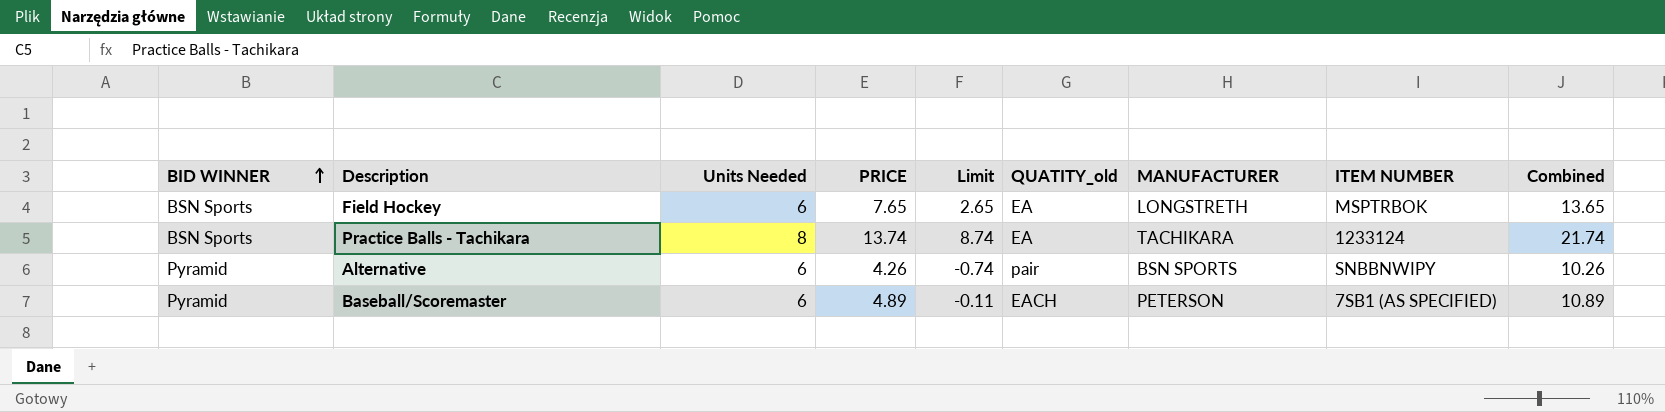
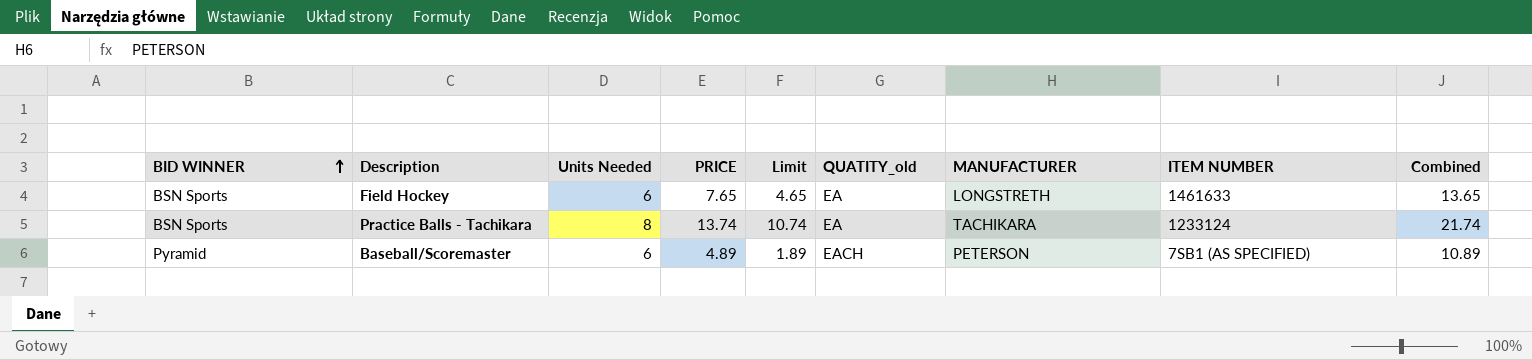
column Limit | formula: [PRICE] - 5 -> [PRICE] - 3
row Alternative: Pyramid | 6 | 4.26 | -0.74 | pair | BSN SPORTS | SNBBNWIPY | 10.26 -> none
Field Hockey | ITEM NUMBER: MSPTRBOK -> 1461633

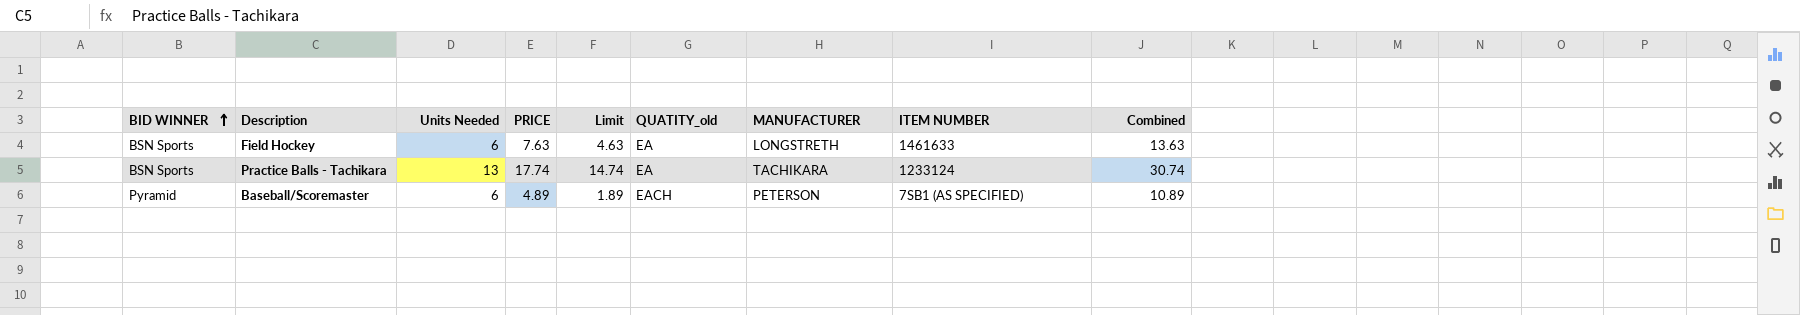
Field Hockey | PRICE: 7.65 -> 7.63
Field Hockey | Limit: 4.65 -> 4.63
Field Hockey | Combined: 13.65 -> 13.63
Practice Balls - Tachikara | Units Needed: 8 -> 13
Practice Balls - Tachikara | PRICE: 13.74 -> 17.74
Practice Balls - Tachikara | Limit: 10.74 -> 14.74
Practice Balls - Tachikara | Combined: 21.74 -> 30.74

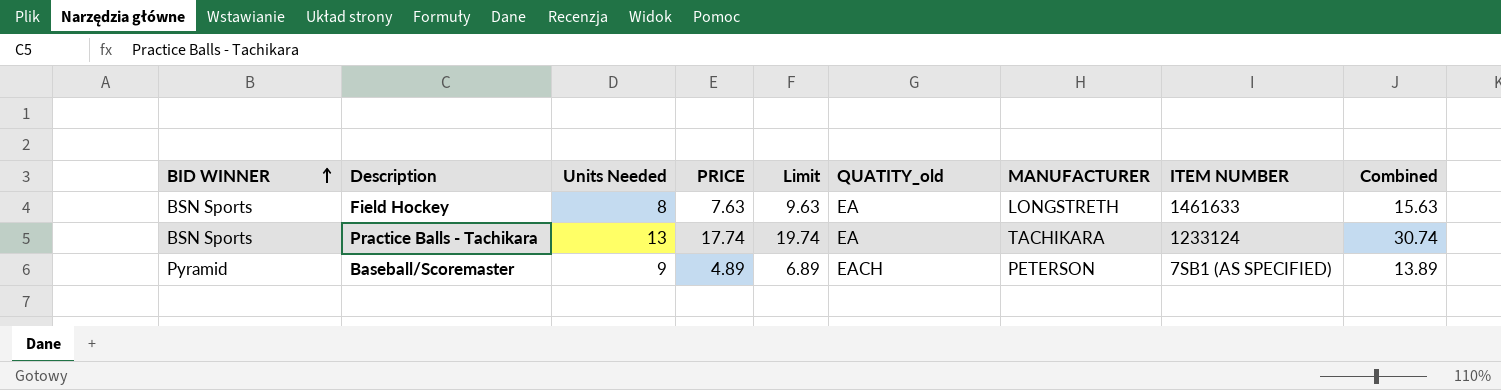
column Limit | formula: [PRICE] - 3 -> [PRICE] + 2
Field Hockey | Units Needed: 6 -> 8
Field Hockey | Combined: 13.63 -> 15.63
Baseball/Scoremaster | Units Needed: 6 -> 9
Baseball/Scoremaster | Combined: 10.89 -> 13.89

